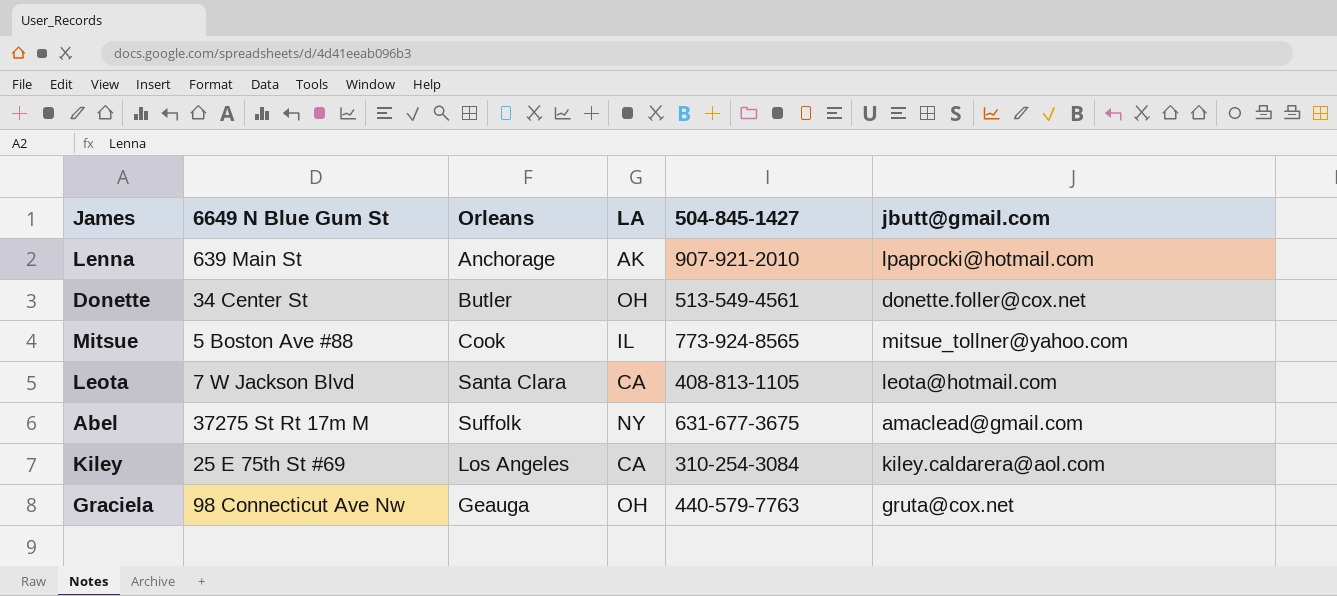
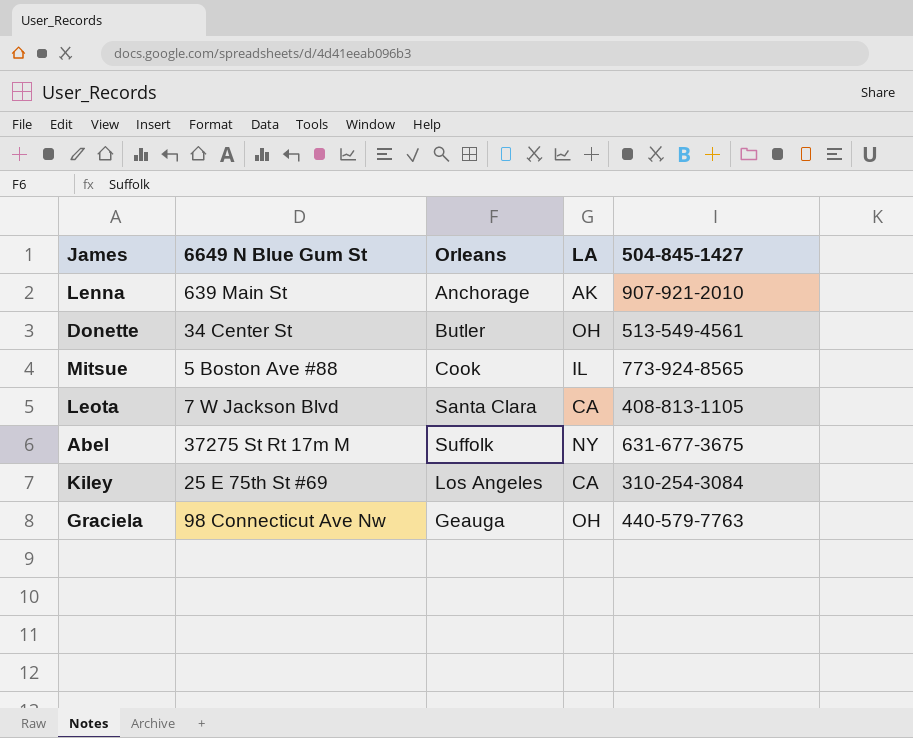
column jbutt@gmail.com | position: 6 -> none

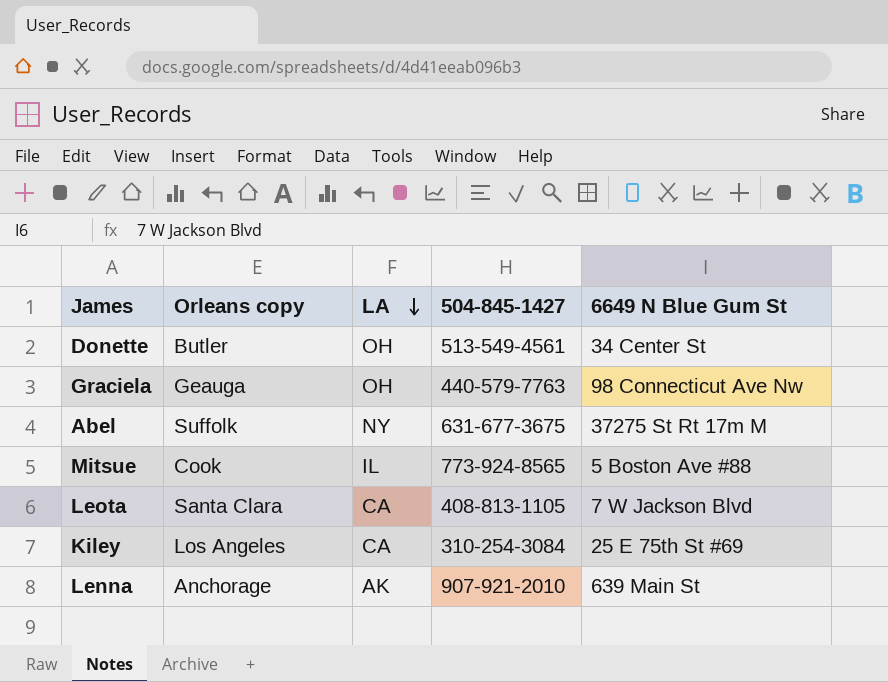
row order: none -> LA descending
column name: Orleans -> Orleans copy
column 6649 N Blue Gum St | position: 2 -> 5

